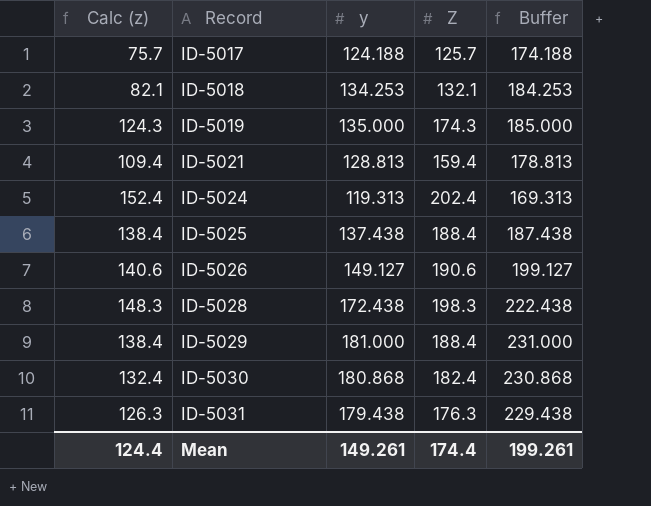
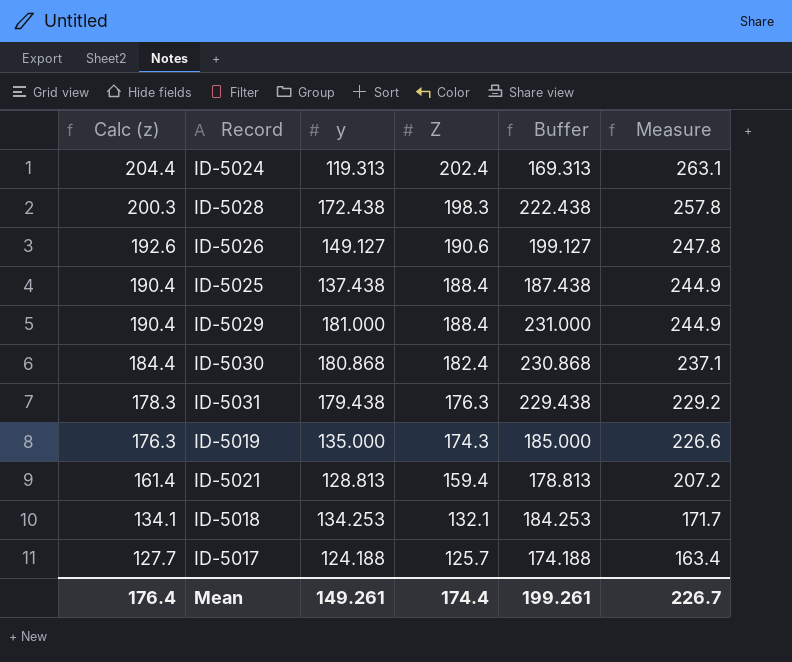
row order: Record ascending -> Calc (z) descending
column Calc (z) | formula: [Z] - 50 -> [Z] + 2
column Measure | formula: none -> [Z] * 1.3
Mean | Calc (z): 124.4 -> 176.4

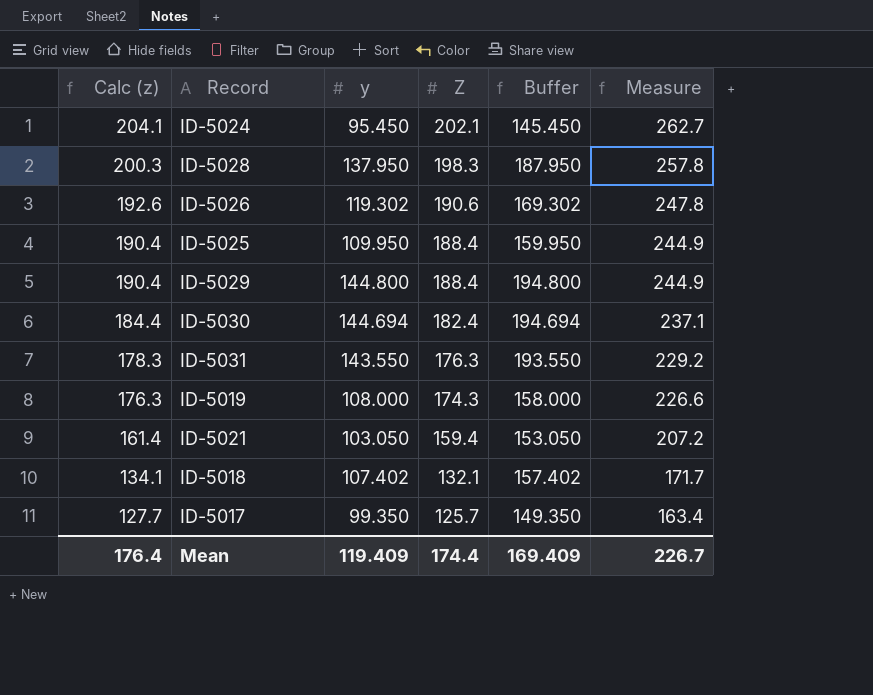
ID-5024 | Calc (z): 204.4 -> 204.1
ID-5024 | y: 119.313 -> 95.450
ID-5024 | Z: 202.4 -> 202.1
ID-5024 | Buffer: 169.313 -> 145.450
ID-5024 | Measure: 263.1 -> 262.7
ID-5028 | y: 172.438 -> 137.950
ID-5028 | Buffer: 222.438 -> 187.950
ID-5026 | y: 149.127 -> 119.302
ID-5026 | Buffer: 199.127 -> 169.302
ID-5025 | y: 137.438 -> 109.950
ID-5025 | Buffer: 187.438 -> 159.950
ID-5029 | y: 181.000 -> 144.800
ID-5029 | Buffer: 231.000 -> 194.800
ID-5030 | y: 180.868 -> 144.694
ID-5030 | Buffer: 230.868 -> 194.694
ID-5031 | y: 179.438 -> 143.550
ID-5031 | Buffer: 229.438 -> 193.550
ID-5019 | y: 135.000 -> 108.000
ID-5019 | Buffer: 185.000 -> 158.000
ID-5021 | y: 128.813 -> 103.050
ID-5021 | Buffer: 178.813 -> 153.050
ID-5018 | y: 134.253 -> 107.402
ID-5018 | Buffer: 184.253 -> 157.402
ID-5017 | y: 124.188 -> 99.350
ID-5017 | Buffer: 174.188 -> 149.350
Mean | y: 149.261 -> 119.409
Mean | Buffer: 199.261 -> 169.409

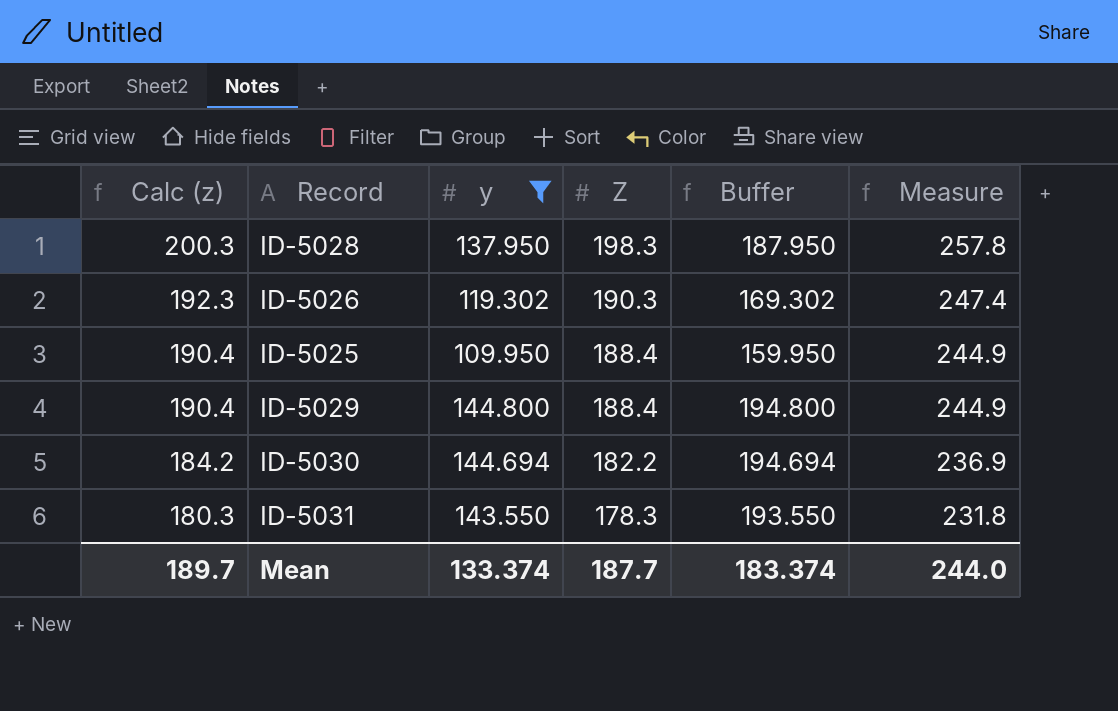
filter: none -> y >= 109.950
ID-5026 | Calc (z): 192.6 -> 192.3
ID-5026 | Z: 190.6 -> 190.3
ID-5026 | Measure: 247.8 -> 247.4
ID-5030 | Calc (z): 184.4 -> 184.2
ID-5030 | Z: 182.4 -> 182.2
ID-5030 | Measure: 237.1 -> 236.9
ID-5031 | Calc (z): 178.3 -> 180.3
ID-5031 | Z: 176.3 -> 178.3
ID-5031 | Measure: 229.2 -> 231.8
Mean | Calc (z): 176.4 -> 189.7
Mean | y: 119.409 -> 133.374
Mean | Z: 174.4 -> 187.7
Mean | Buffer: 169.409 -> 183.374
Mean | Measure: 226.7 -> 244.0

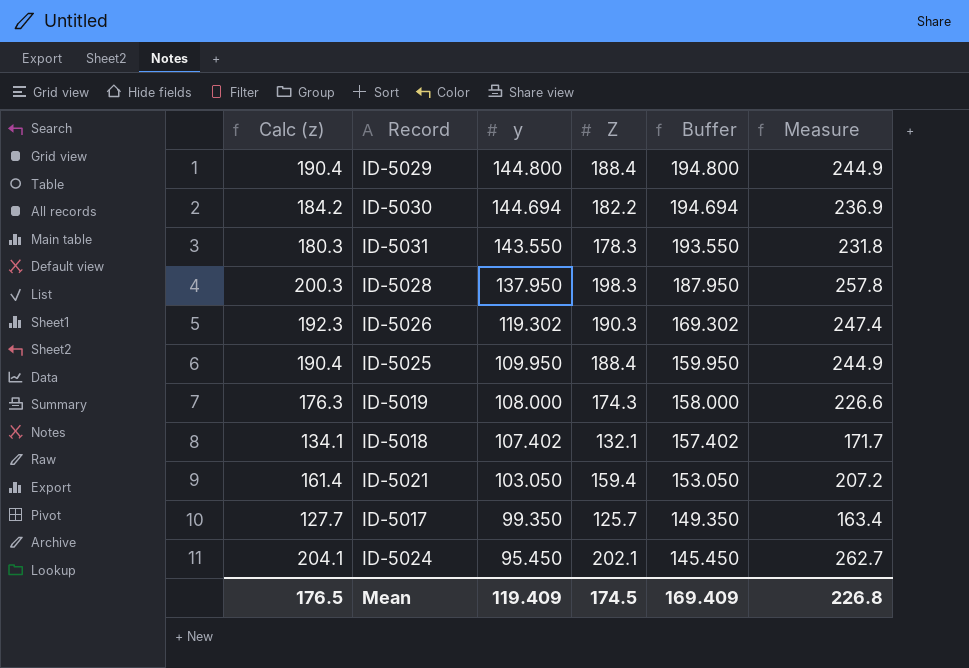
filter: y >= 109.950 -> none
row order: Calc (z) descending -> y descending
Mean | Calc (z): 189.7 -> 176.5
Mean | y: 133.374 -> 119.409
Mean | Z: 187.7 -> 174.5
Mean | Buffer: 183.374 -> 169.409
Mean | Measure: 244.0 -> 226.8

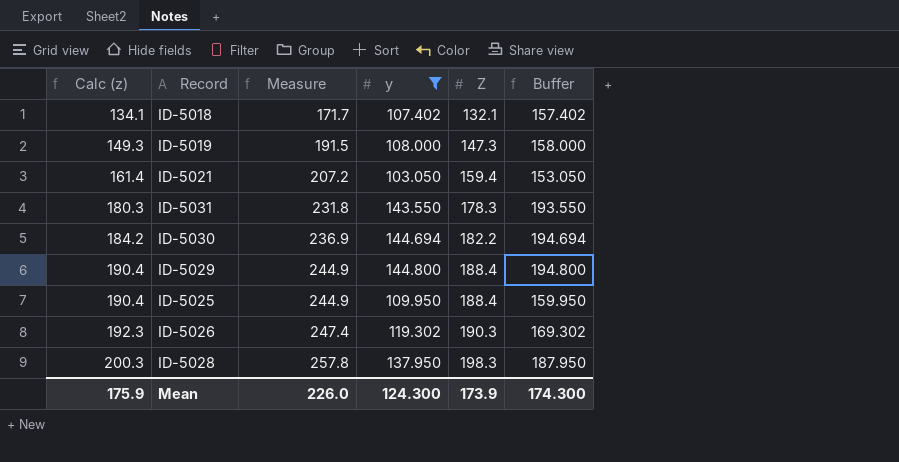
filter: none -> y >= 103.050
row order: y descending -> Calc (z) ascending
column Measure | position: 6 -> 3
ID-5019 | Calc (z): 176.3 -> 149.3
ID-5019 | Measure: 226.6 -> 191.5
ID-5019 | Z: 174.3 -> 147.3
Mean | Calc (z): 176.5 -> 175.9
Mean | Measure: 226.8 -> 226.0
Mean | y: 119.409 -> 124.300
Mean | Z: 174.5 -> 173.9
Mean | Buffer: 169.409 -> 174.300

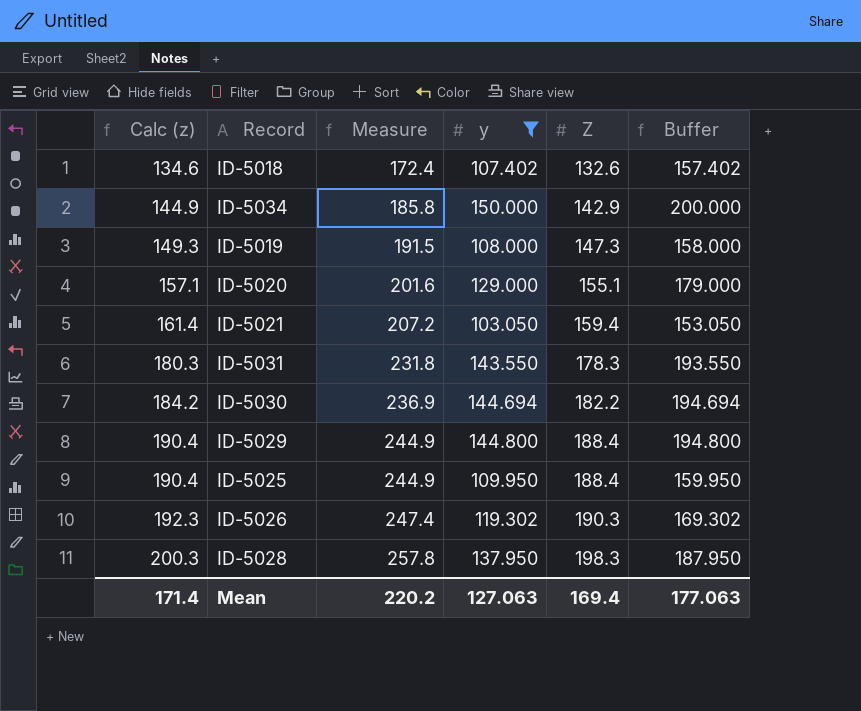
ID-5018 | Calc (z): 134.1 -> 134.6
ID-5018 | Measure: 171.7 -> 172.4
ID-5018 | Z: 132.1 -> 132.6
row ID-5034: none -> 144.9 | 185.8 | 150.000 | 142.9 | 200.000
row ID-5020: none -> 157.1 | 201.6 | 129.000 | 155.1 | 179.000
Mean | Calc (z): 175.9 -> 171.4
Mean | Measure: 226.0 -> 220.2
Mean | y: 124.300 -> 127.063
Mean | Z: 173.9 -> 169.4
Mean | Buffer: 174.300 -> 177.063

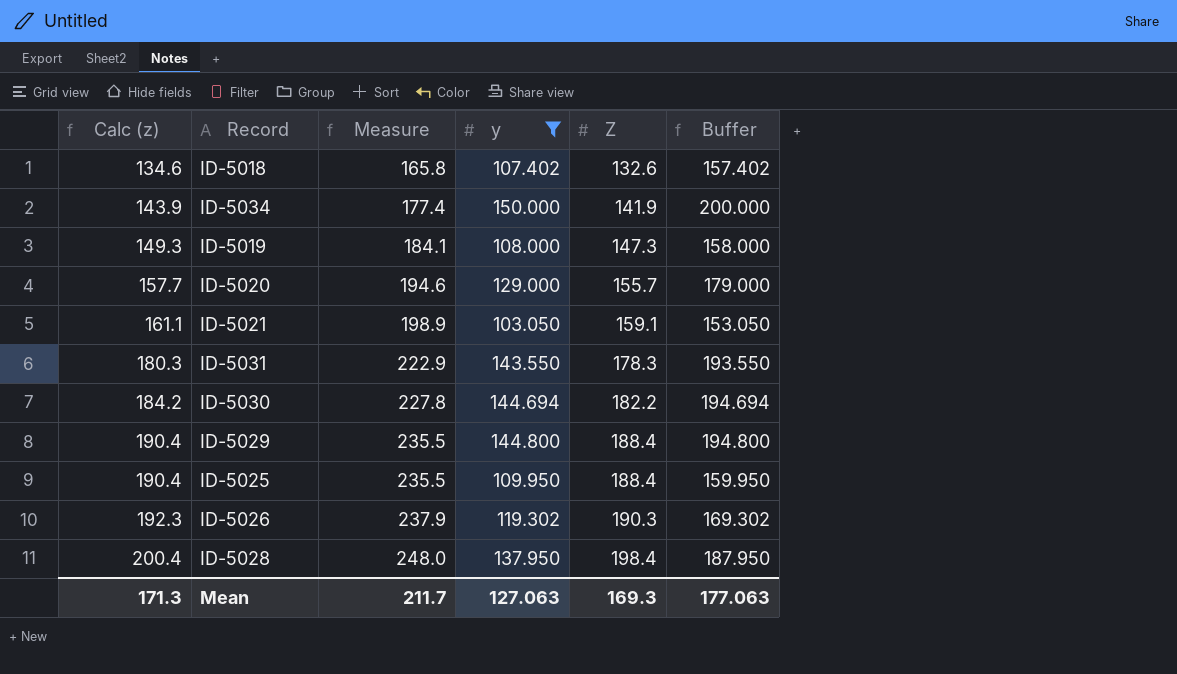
column Measure | formula: [Z] * 1.3 -> [Z] * 1.25
ID-5034 | Calc (z): 144.9 -> 143.9
ID-5034 | Z: 142.9 -> 141.9
ID-5020 | Calc (z): 157.1 -> 157.7
ID-5020 | Z: 155.1 -> 155.7
ID-5021 | Calc (z): 161.4 -> 161.1
ID-5021 | Z: 159.4 -> 159.1
ID-5028 | Calc (z): 200.3 -> 200.4
ID-5028 | Z: 198.3 -> 198.4
Mean | Calc (z): 171.4 -> 171.3
Mean | Measure: 220.2 -> 211.7
Mean | Z: 169.4 -> 169.3

